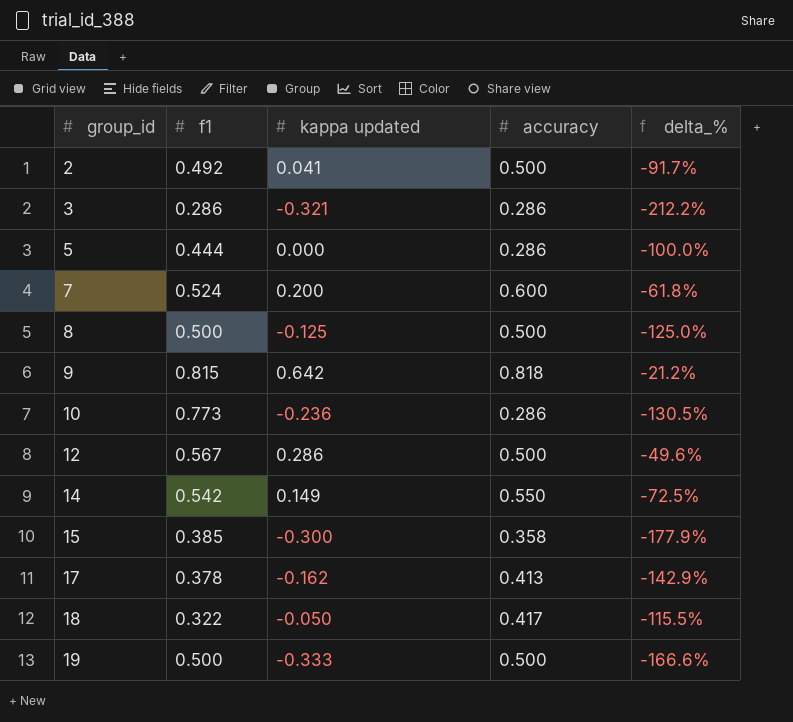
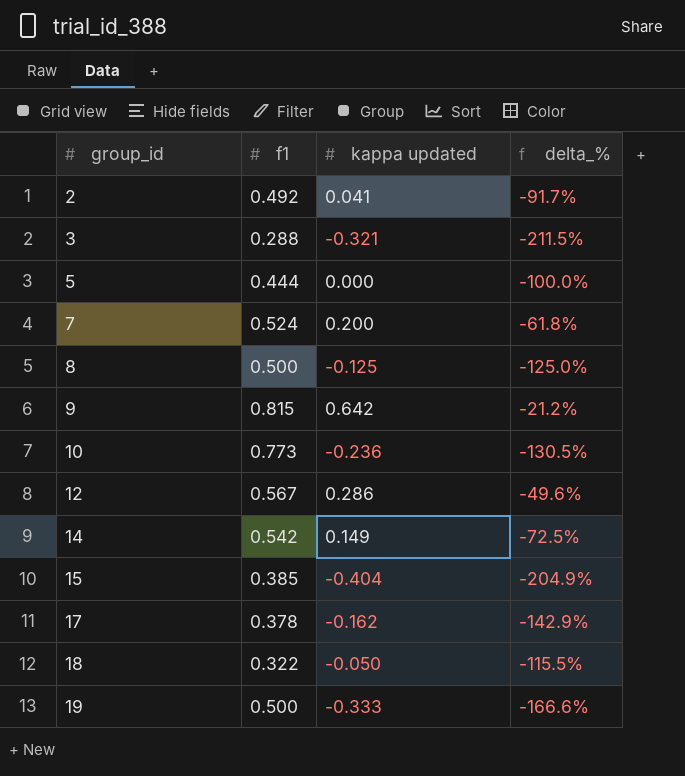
column accuracy | position: 4 -> none
3 | f1: 0.286 -> 0.288
3 | delta_%: -212.2% -> -211.5%
15 | kappa updated: -0.300 -> -0.404
15 | delta_%: -177.9% -> -204.9%

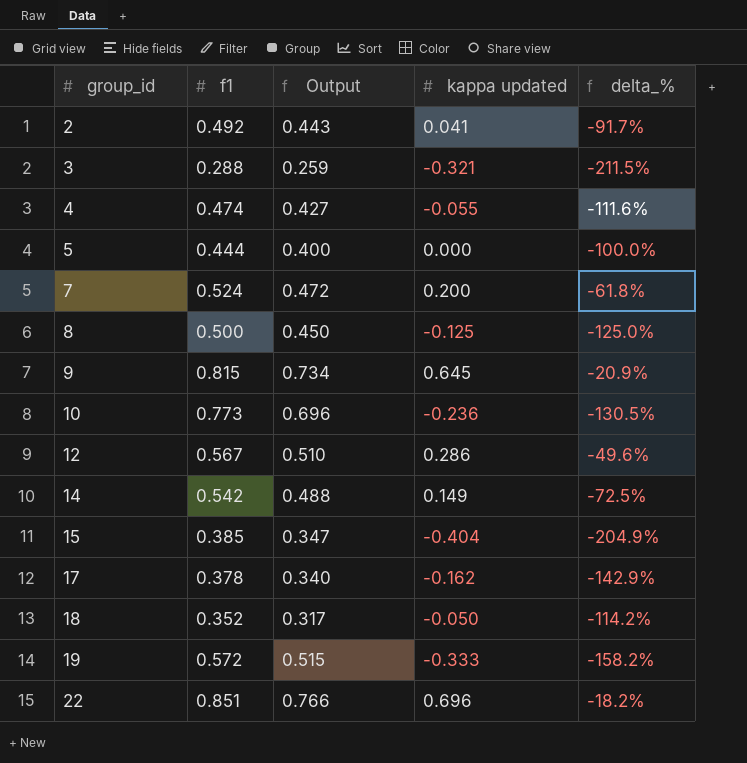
column Output | formula: none -> [f1] * 0.9
row 4: none -> 0.474 | 0.427 | -0.055 | -111.6%
9 | kappa updated: 0.642 -> 0.645
9 | delta_%: -21.2% -> -20.9%
18 | f1: 0.322 -> 0.352
18 | delta_%: -115.5% -> -114.2%
19 | f1: 0.500 -> 0.572
19 | delta_%: -166.6% -> -158.2%
row 22: none -> 0.851 | 0.766 | 0.696 | -18.2%

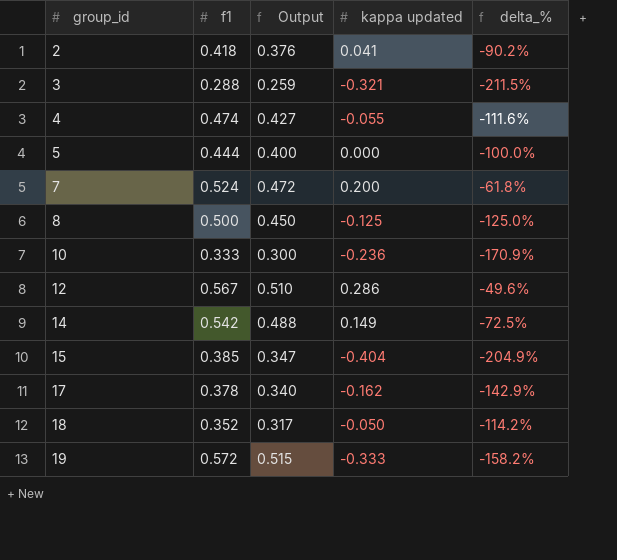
row 9: 0.815 | 0.734 | 0.645 | -20.9% -> none
row 22: 0.851 | 0.766 | 0.696 | -18.2% -> none
2 | f1: 0.492 -> 0.418
2 | Output: 0.443 -> 0.376
2 | delta_%: -91.7% -> -90.2%
10 | f1: 0.773 -> 0.333
10 | Output: 0.696 -> 0.300
10 | delta_%: -130.5% -> -170.9%

